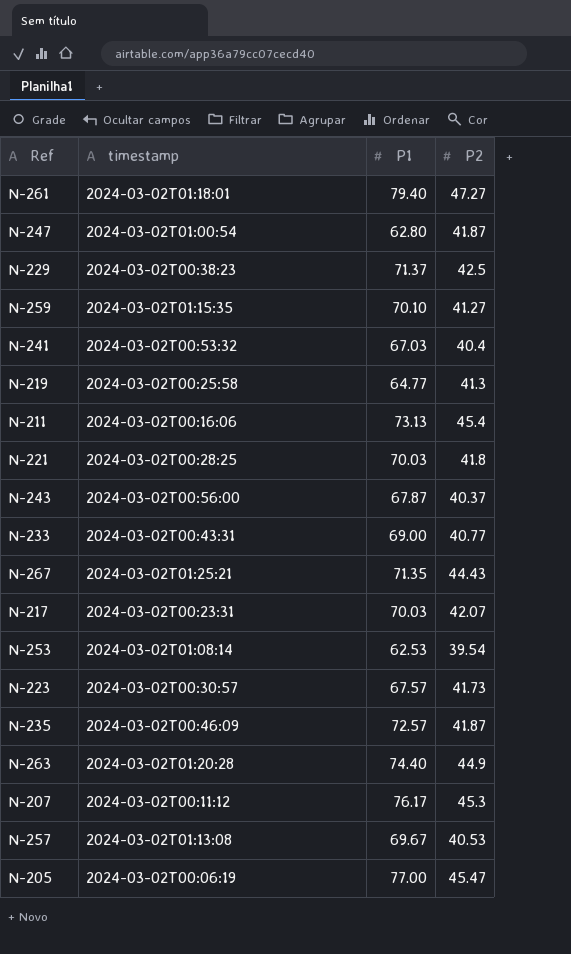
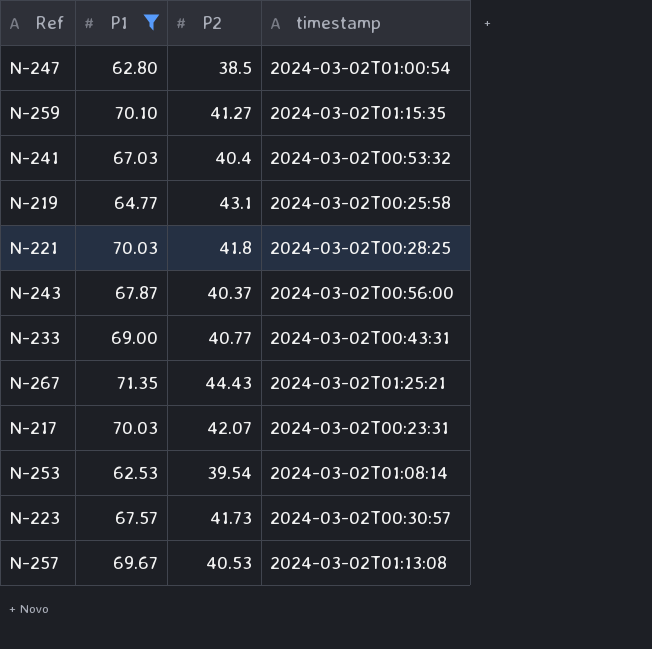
filter: none -> P1 <= 71.35
column timestamp | position: 2 -> 4
N-247 | P2: 41.87 -> 38.5
N-219 | P2: 41.3 -> 43.1

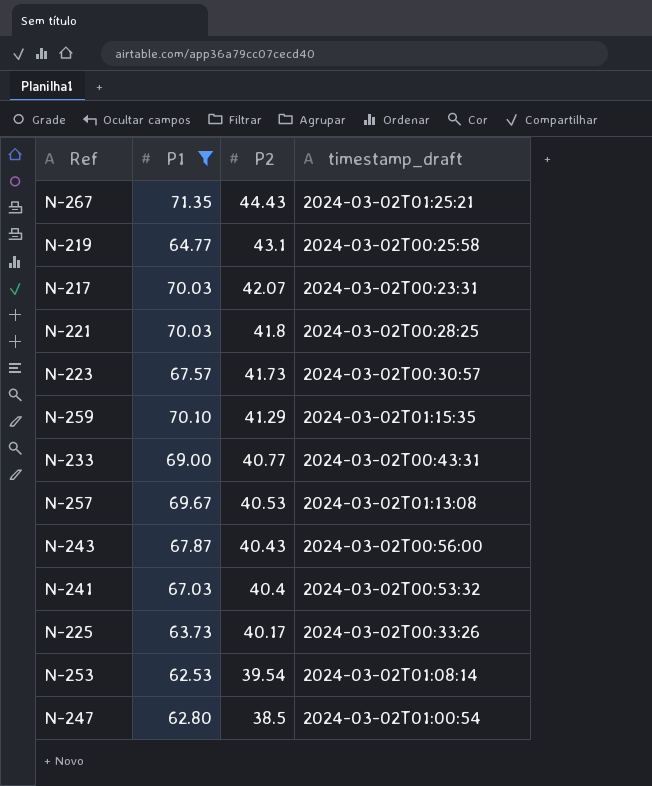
row order: none -> P2 descending
column name: timestamp -> timestamp_draft
N-259 | P2: 41.27 -> 41.29
N-243 | P2: 40.37 -> 40.43
row N-225: none -> 63.73 | 40.17 | 2024-03-02T00:33:26

